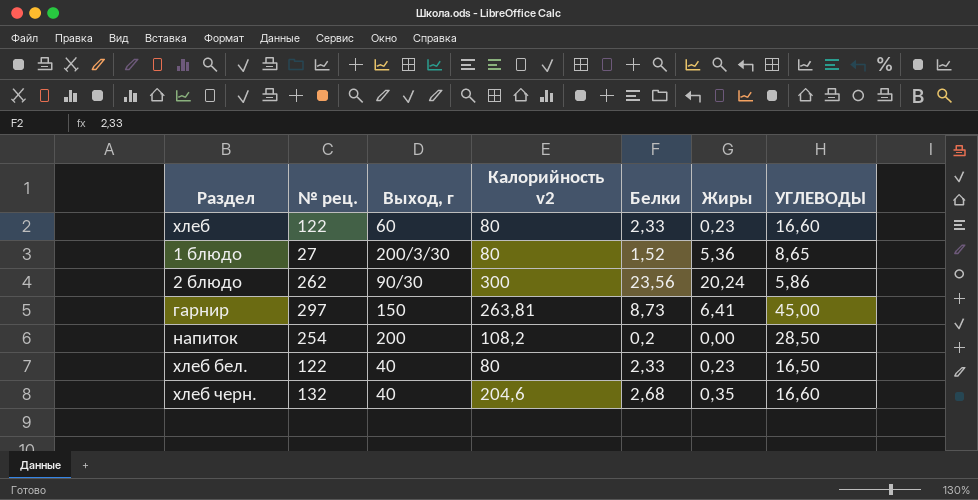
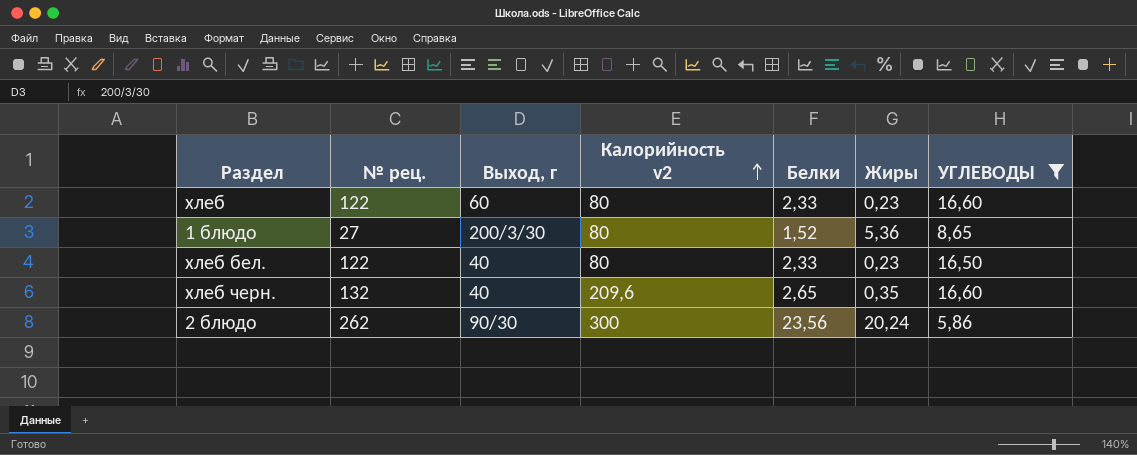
filter: none -> УГЛЕВОДЫ <= 16,60
row order: none -> Калорийность v2 ascending
хлеб черн. | Калорийность v2: 204,6 -> 209,6
хлеб черн. | Белки: 2,68 -> 2,65

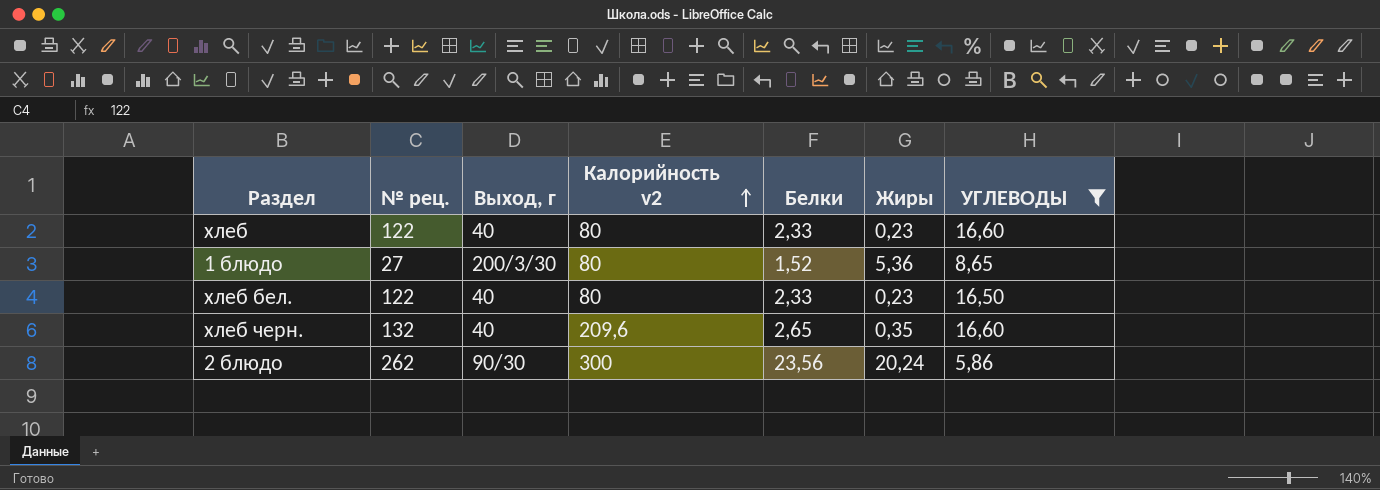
хлеб | Выход, г: 60 -> 40

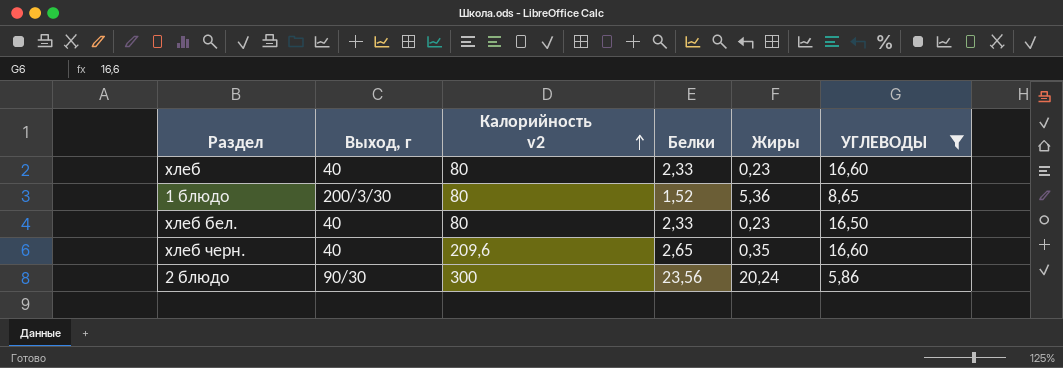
column № рец. | position: 2 -> none

